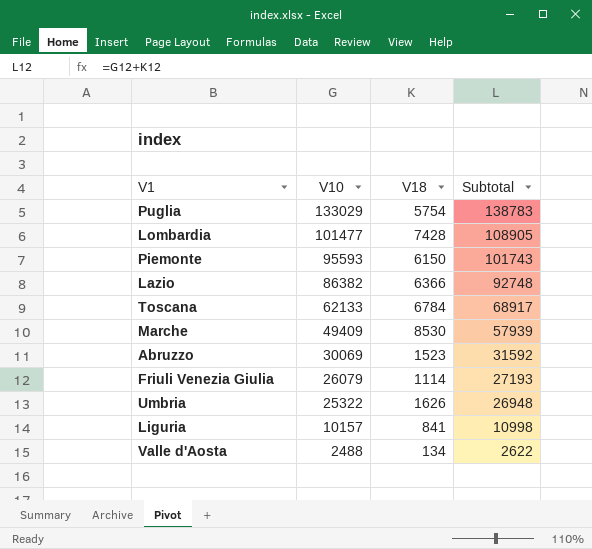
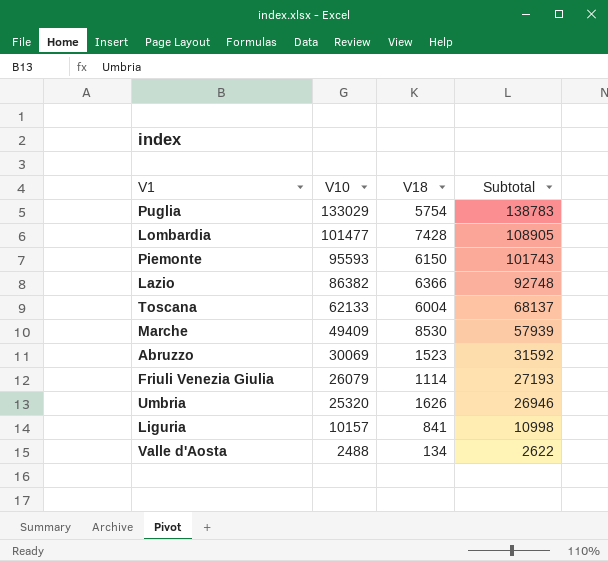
Toscana | V18: 6784 -> 6004
Toscana | Subtotal: 68917 -> 68137
Umbria | V10: 25322 -> 25320
Umbria | Subtotal: 26948 -> 26946

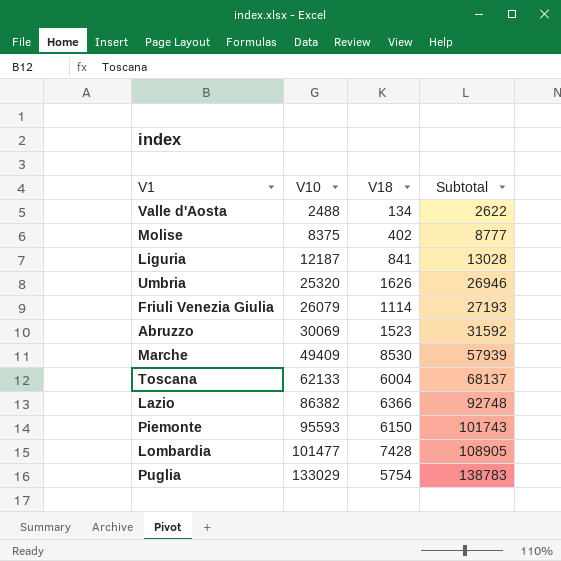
row order: V10 descending -> V10 ascending
row Molise: none -> 8375 | 402 | 8777
Liguria | V10: 10157 -> 12187
Liguria | Subtotal: 10998 -> 13028

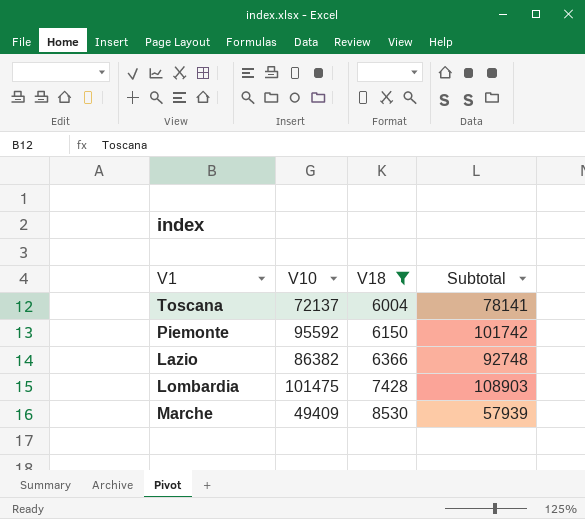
filter: none -> V18 >= 6004
row order: V10 ascending -> V18 ascending
Toscana | V10: 62133 -> 72137
Toscana | Subtotal: 68137 -> 78141
Piemonte | V10: 95593 -> 95592
Piemonte | Subtotal: 101743 -> 101742
Lombardia | V10: 101477 -> 101475
Lombardia | Subtotal: 108905 -> 108903

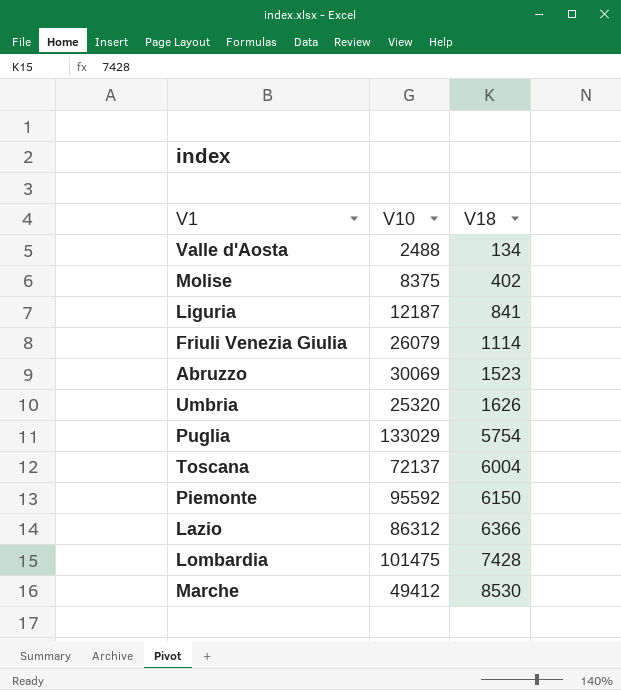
filter: V18 >= 6004 -> none
column Subtotal | formula: [V10] + [V18] -> none
Lazio | V10: 86382 -> 86312
Marche | V10: 49409 -> 49412

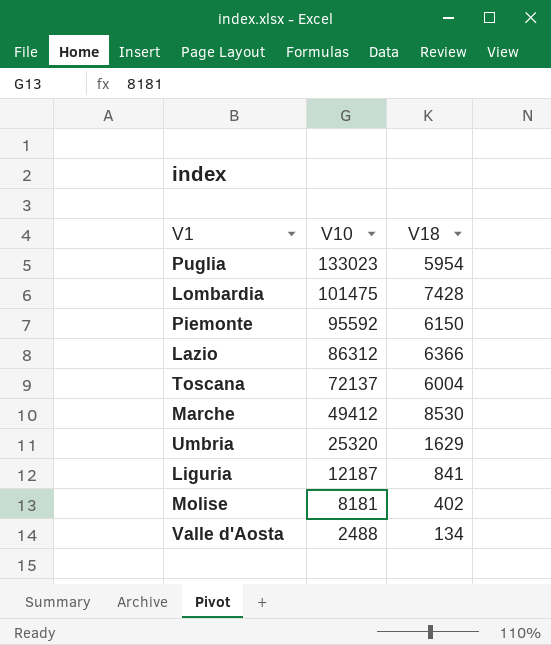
row order: V18 ascending -> V10 descending
row Friuli Venezia Giulia: 26079 | 1114 -> none
row Abruzzo: 30069 | 1523 -> none
Puglia | V10: 133029 -> 133023
Puglia | V18: 5754 -> 5954
Umbria | V18: 1626 -> 1629
Molise | V10: 8375 -> 8181

